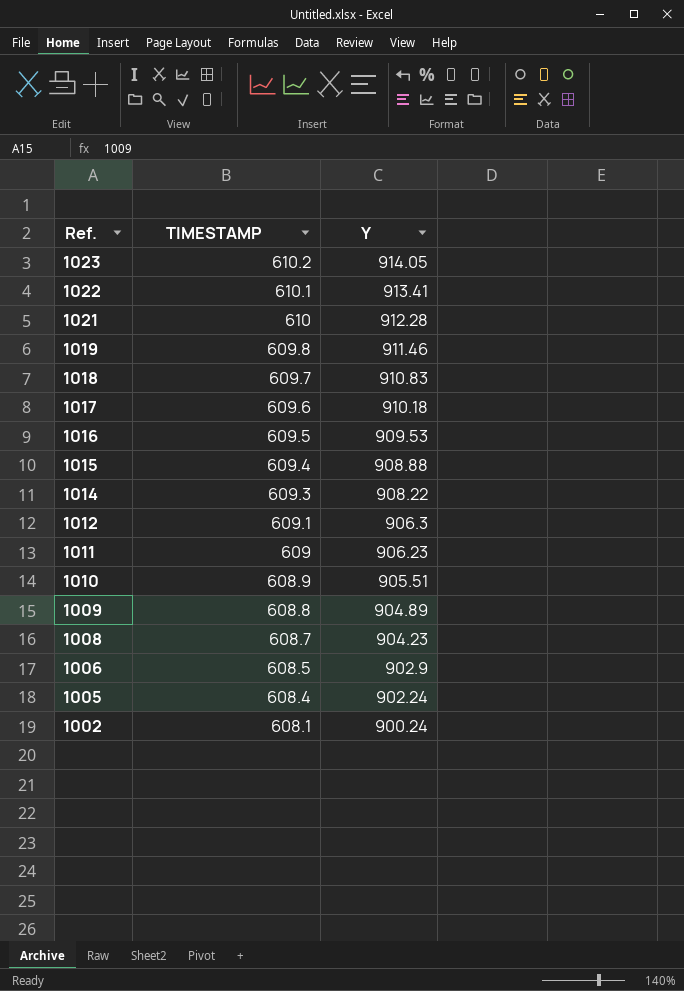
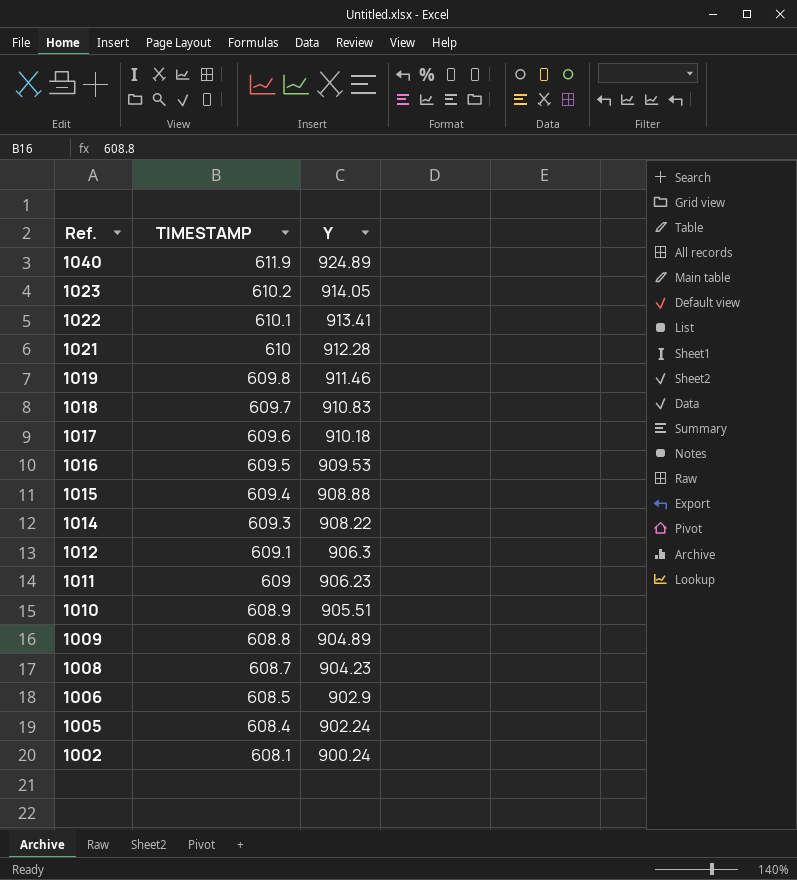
row 1040: none -> 611.9 | 924.89

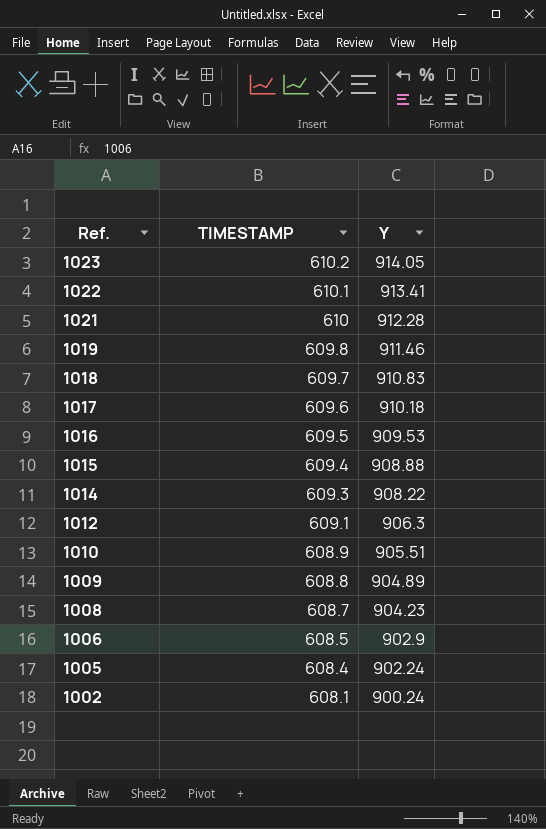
row 1040: 611.9 | 924.89 -> none
row 1011: 609 | 906.23 -> none

